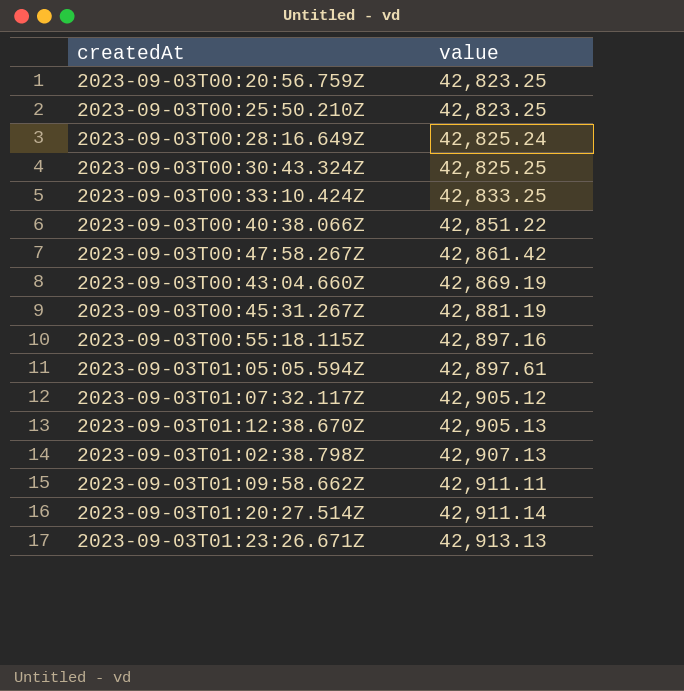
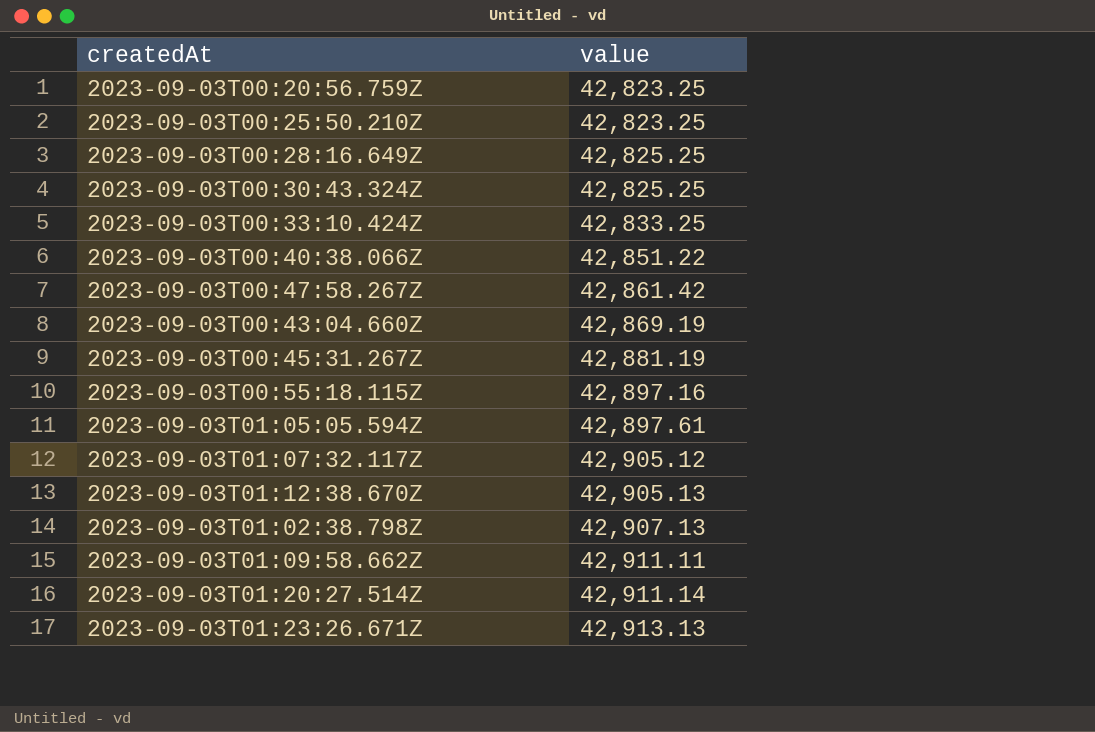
2023-09-03T00:28:16.649Z | value: 42,825.24 -> 42,825.25

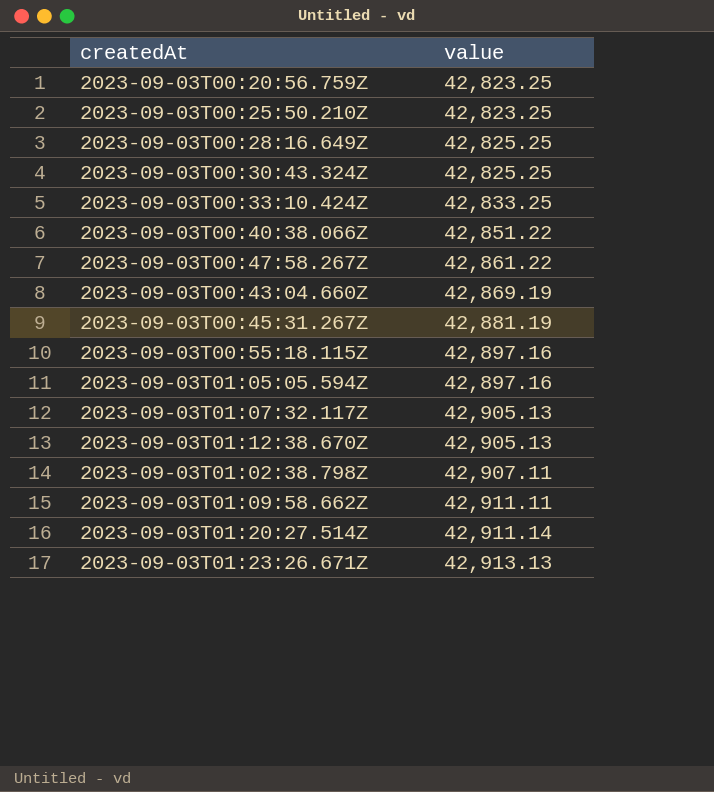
2023-09-03T00:47:58.267Z | value: 42,861.42 -> 42,861.22
2023-09-03T01:05:05.594Z | value: 42,897.61 -> 42,897.16
2023-09-03T01:07:32.117Z | value: 42,905.12 -> 42,905.13
2023-09-03T01:02:38.798Z | value: 42,907.13 -> 42,907.11

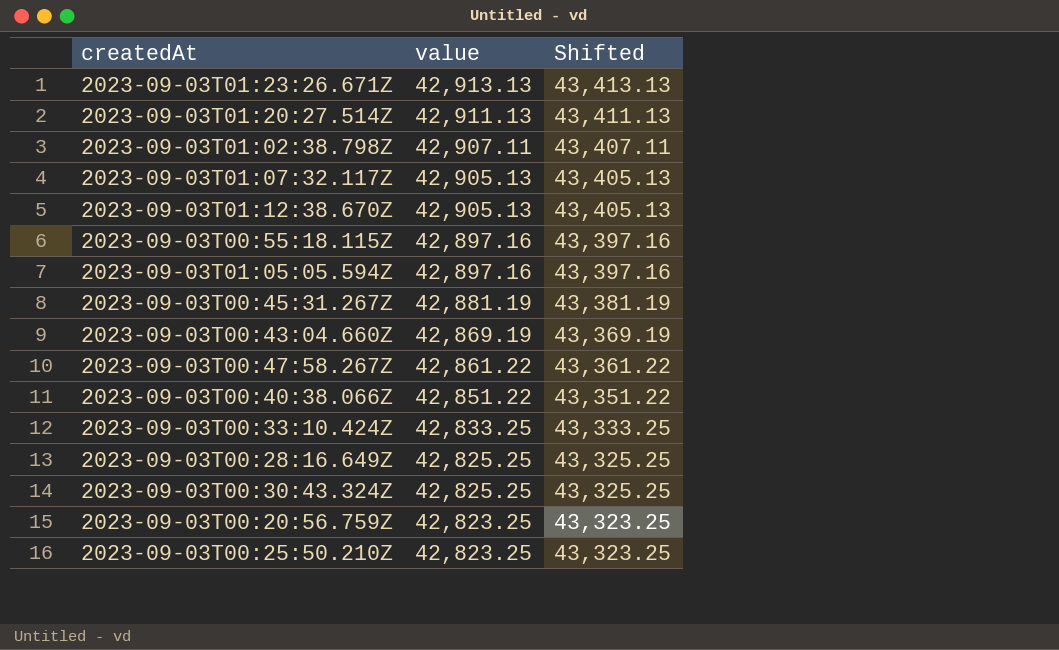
row order: value ascending -> value descending
column Shifted | formula: none -> [value] + 500
row 2023-09-03T01:09:58.662Z: 42,911.11 -> none
2023-09-03T01:20:27.514Z | value: 42,911.14 -> 42,911.13

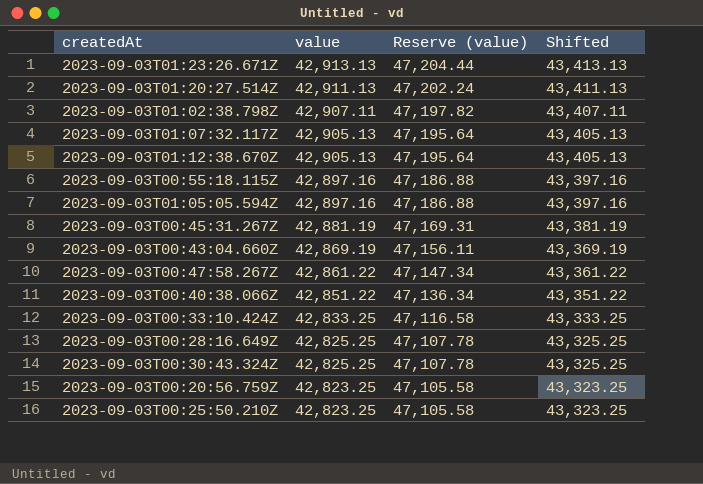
column Reserve (value) | formula: none -> [value] * 1.1

